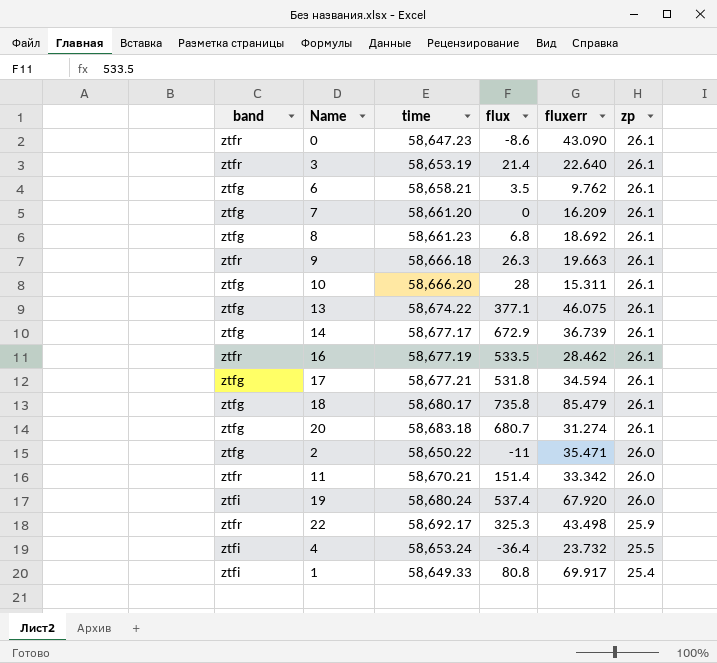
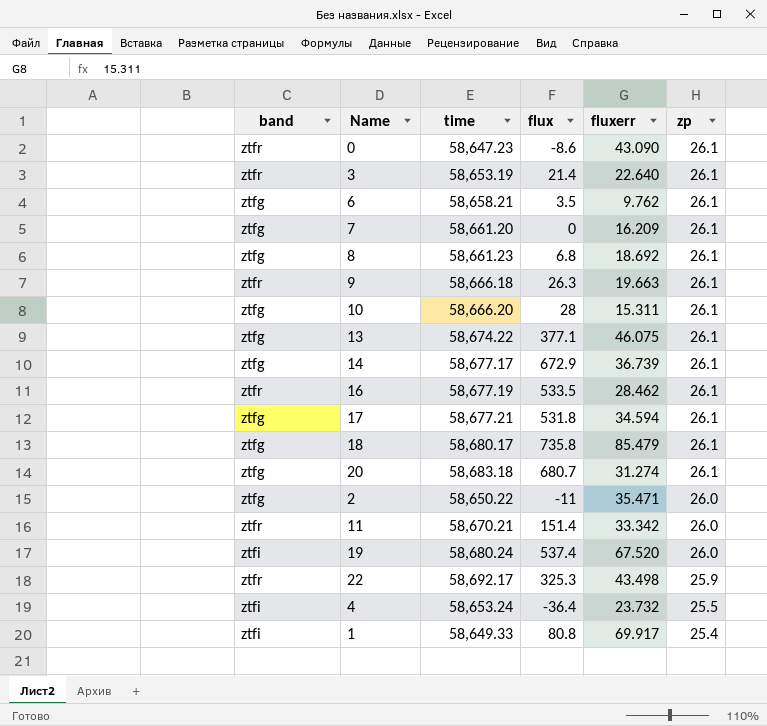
19 | fluxerr: 67.920 -> 67.520

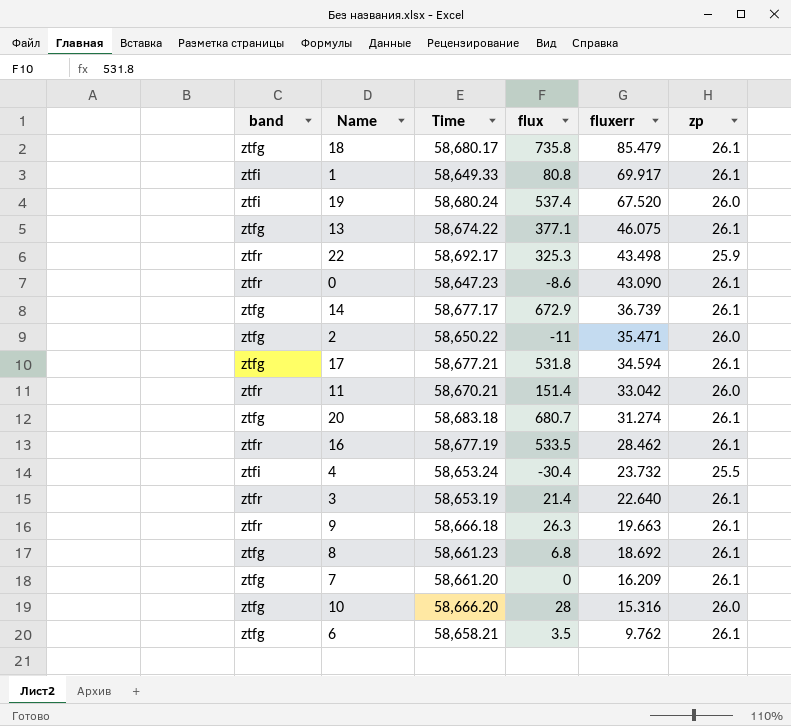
row order: zp descending -> fluxerr descending
column name: time -> Time
1 | zp: 25.4 -> 26.1
11 | fluxerr: 33.342 -> 33.042
4 | flux: -36.4 -> -30.4
10 | fluxerr: 15.311 -> 15.316
10 | zp: 26.1 -> 26.0

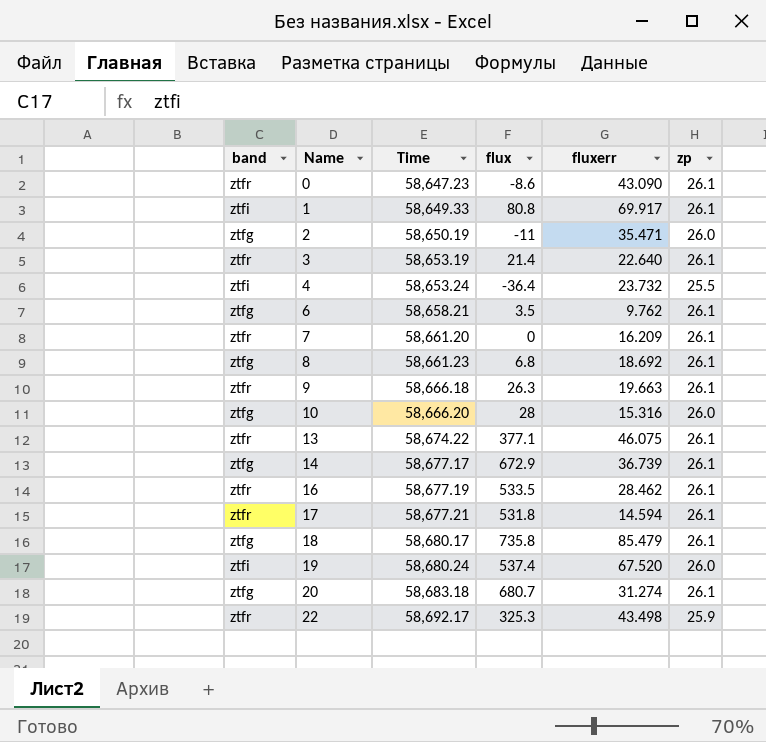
row order: fluxerr descending -> Name ascending
row 11: ztfr | 58,670.21 | 151.4 | 33.042 | 26.0 -> none
2 | Time: 58,650.22 -> 58,650.19
4 | flux: -30.4 -> -36.4
7 | band: ztfg -> ztfr
13 | band: ztfg -> ztfr
17 | band: ztfg -> ztfr
17 | fluxerr: 34.594 -> 14.594

